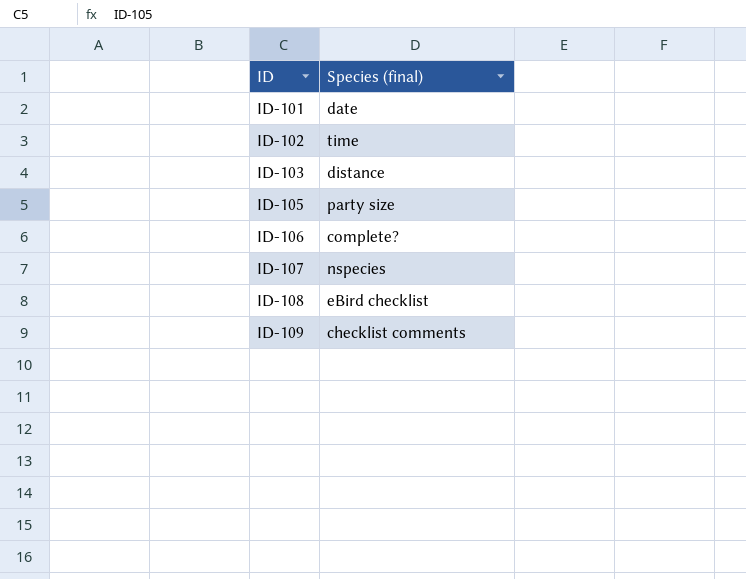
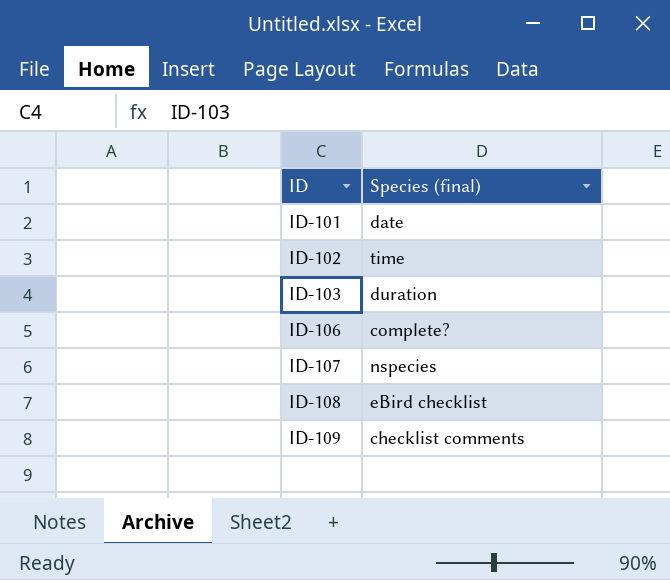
row ID-105: party size -> none
ID-103 | Species (final): distance -> duration

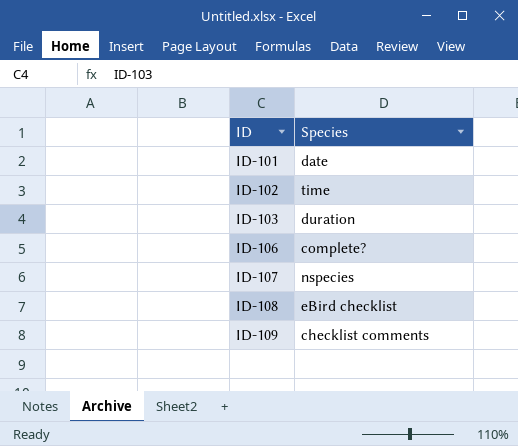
column name: Species (final) -> Species

